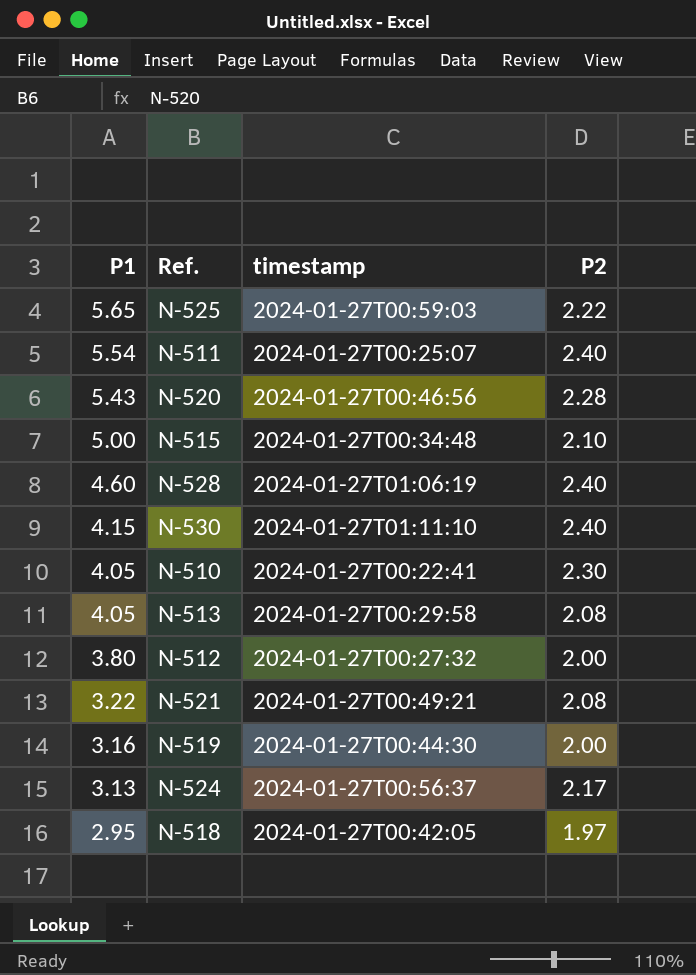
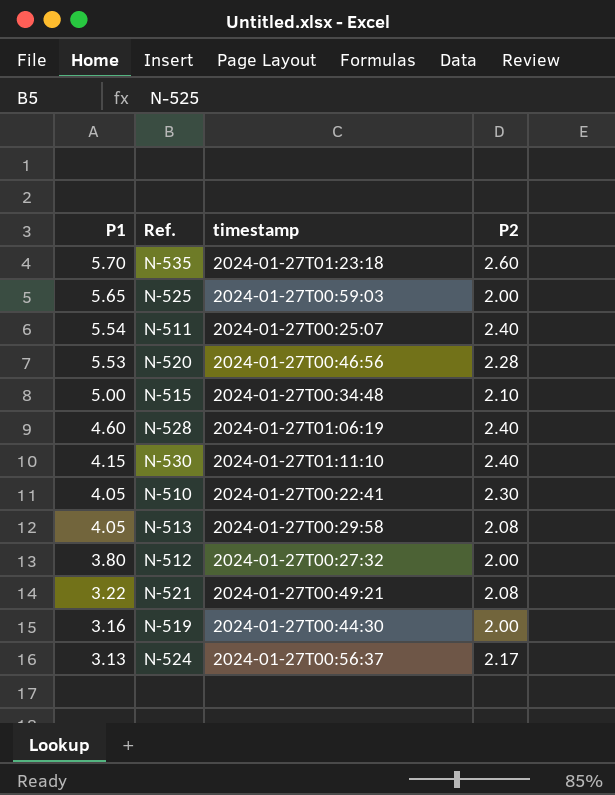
row N-518: 2.95 | 2024-01-27T00:42:05 | 1.97 -> none
row N-535: none -> 5.70 | 2024-01-27T01:23:18 | 2.60
N-525 | P2: 2.22 -> 2.00
N-520 | P1: 5.43 -> 5.53

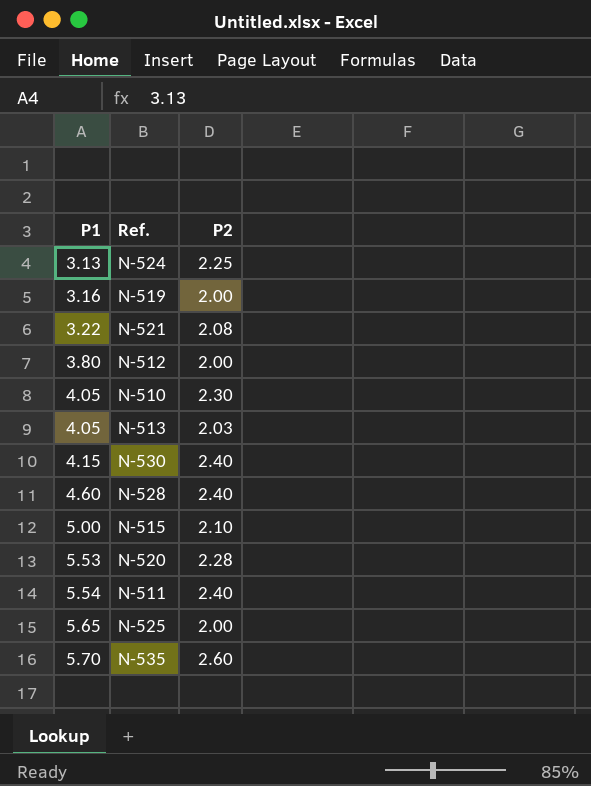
row order: P1 descending -> P1 ascending
column timestamp | position: 3 -> none
N-524 | P2: 2.17 -> 2.25
N-513 | P2: 2.08 -> 2.03

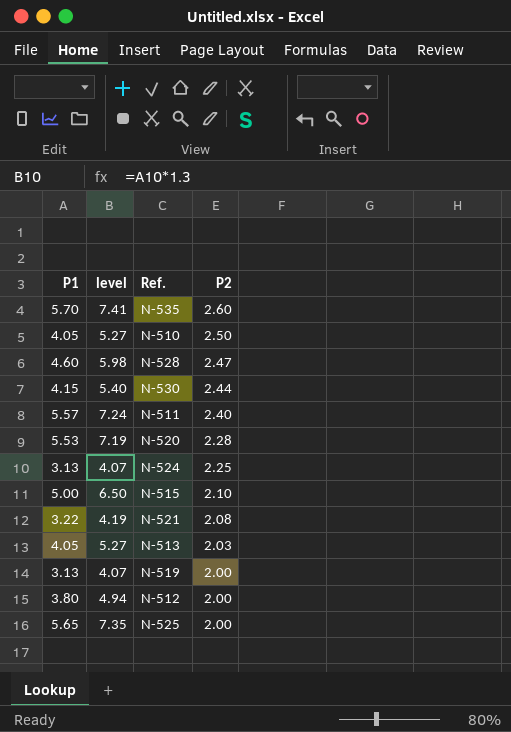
row order: P1 ascending -> P2 descending
column level | formula: none -> [P1] * 1.3
N-510 | P2: 2.30 -> 2.50
N-528 | P2: 2.40 -> 2.47
N-530 | P2: 2.40 -> 2.44
N-511 | P1: 5.54 -> 5.57
N-519 | P1: 3.16 -> 3.13

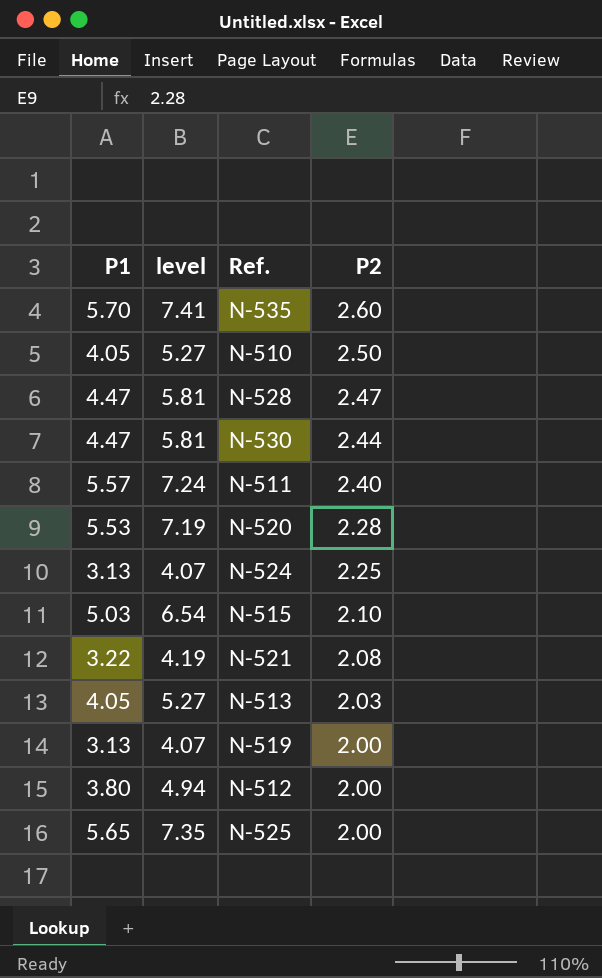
N-528 | P1: 4.60 -> 4.47
N-528 | level: 5.98 -> 5.81
N-530 | P1: 4.15 -> 4.47
N-530 | level: 5.40 -> 5.81
N-515 | P1: 5.00 -> 5.03
N-515 | level: 6.50 -> 6.54

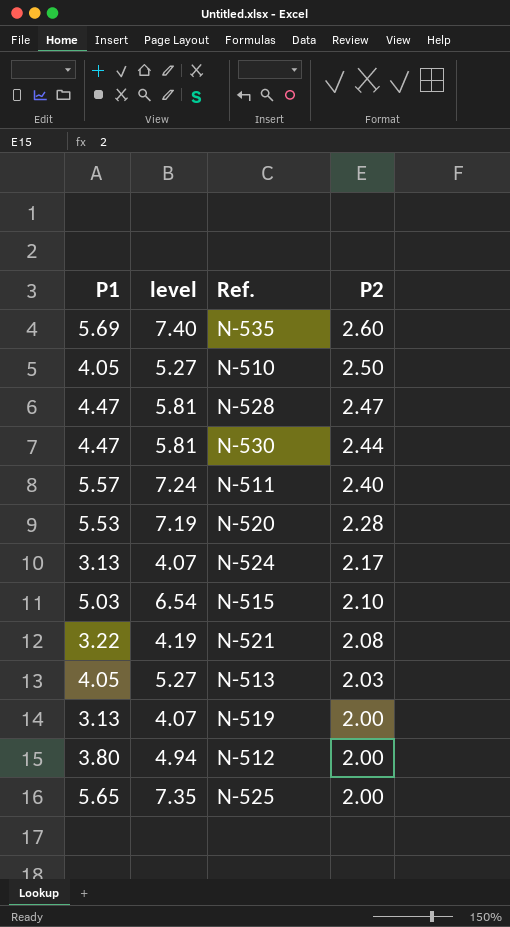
N-535 | P1: 5.70 -> 5.69
N-535 | level: 7.41 -> 7.40
N-524 | P2: 2.25 -> 2.17

